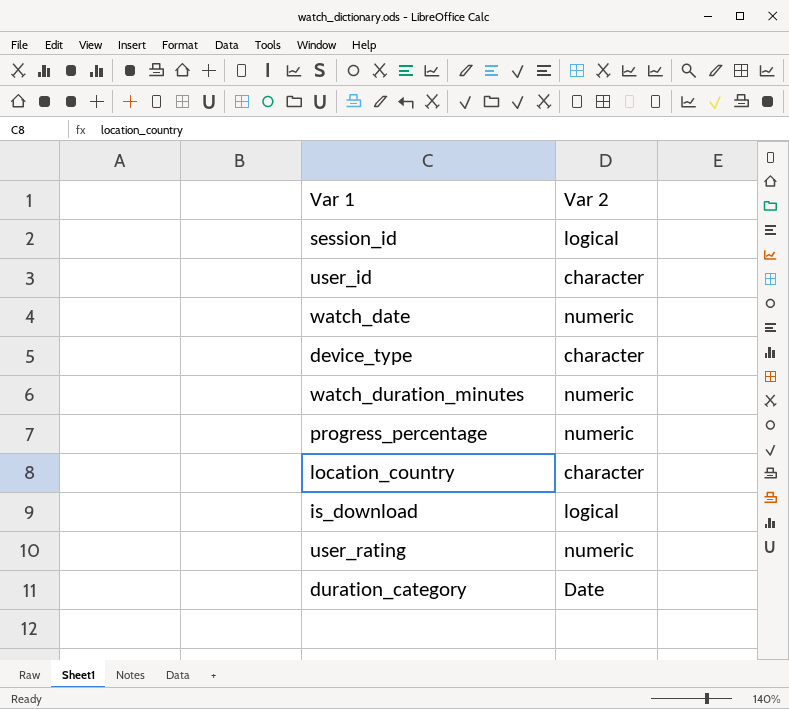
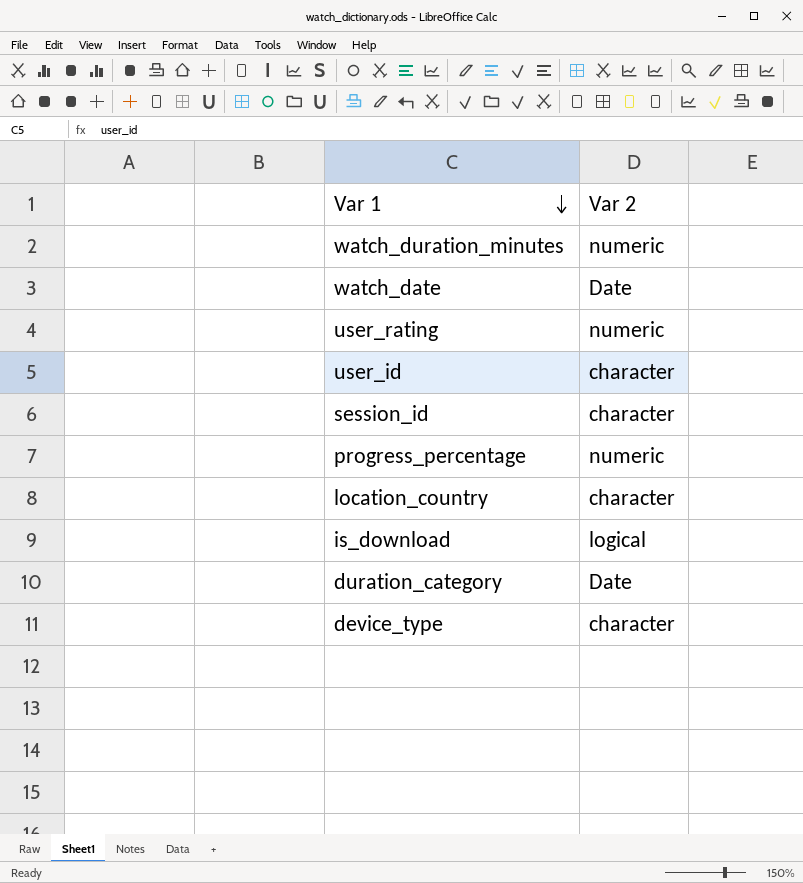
row order: none -> Var 1 descending
watch_date | Var 2: numeric -> Date
session_id | Var 2: logical -> character

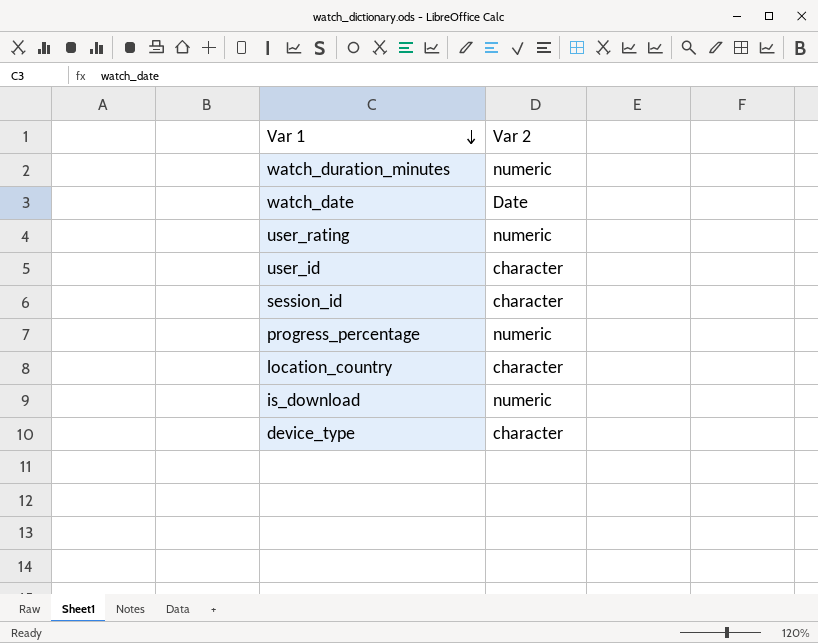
row duration_category: Date -> none
is_download | Var 2: logical -> numeric

